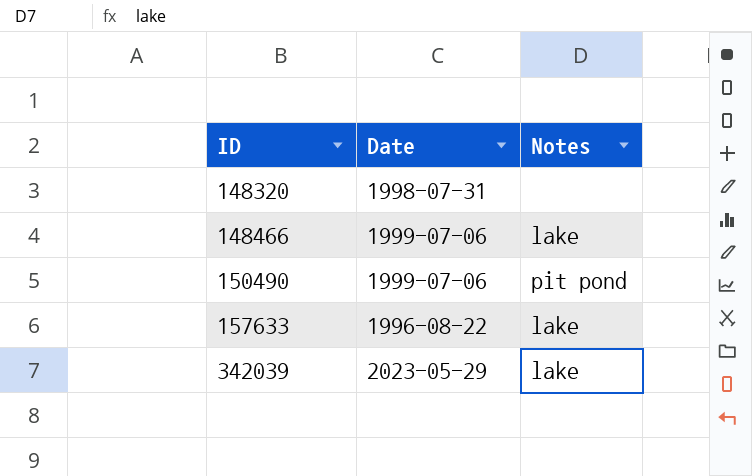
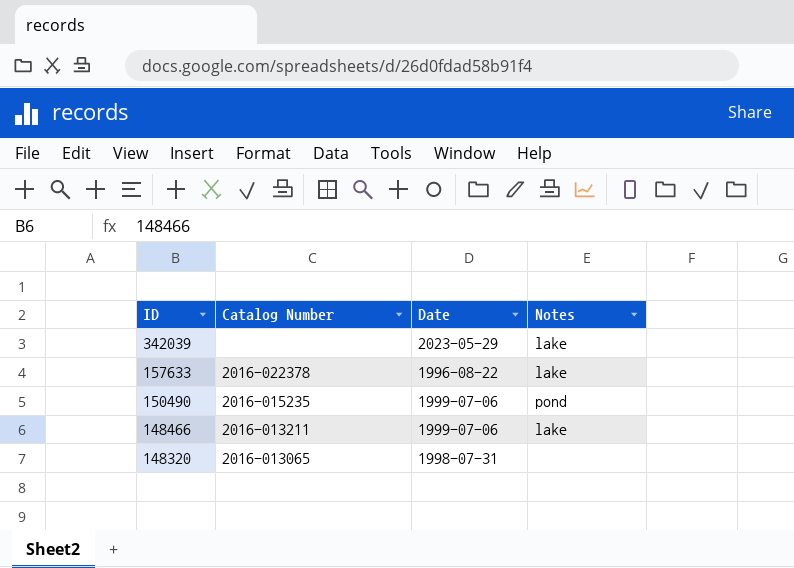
row order: ID ascending -> ID descending
column Catalog Number | position: none -> 2
150490 | Notes: pit pond -> pond

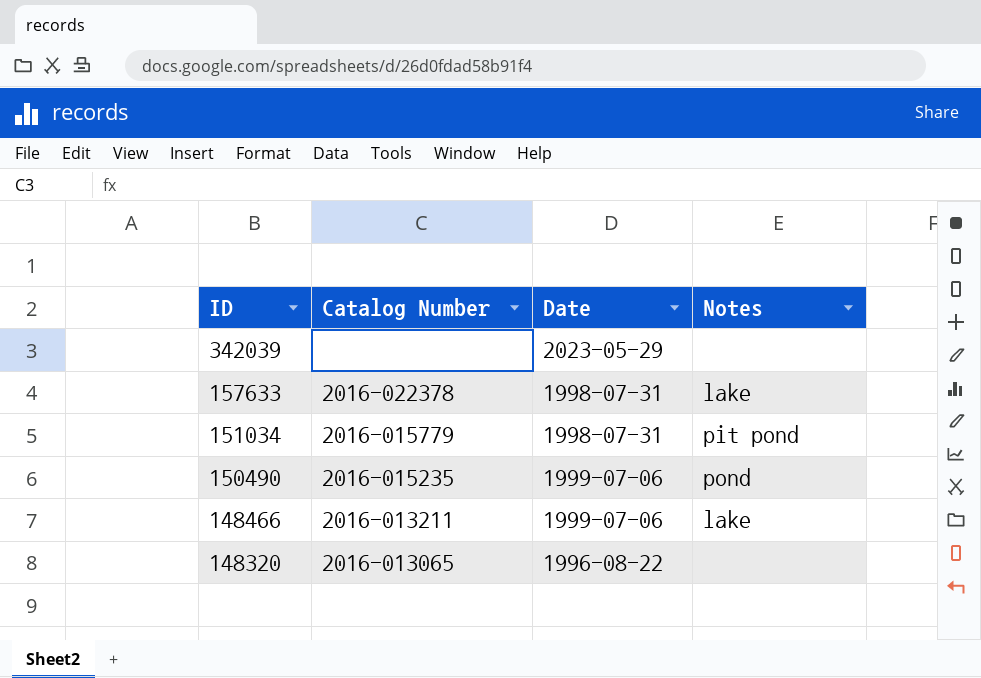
342039 | Notes: lake -> none
157633 | Date: 1996-08-22 -> 1998-07-31
row 151034: none -> 2016-015779 | 1998-07-31 | pit pond
148320 | Date: 1998-07-31 -> 1996-08-22

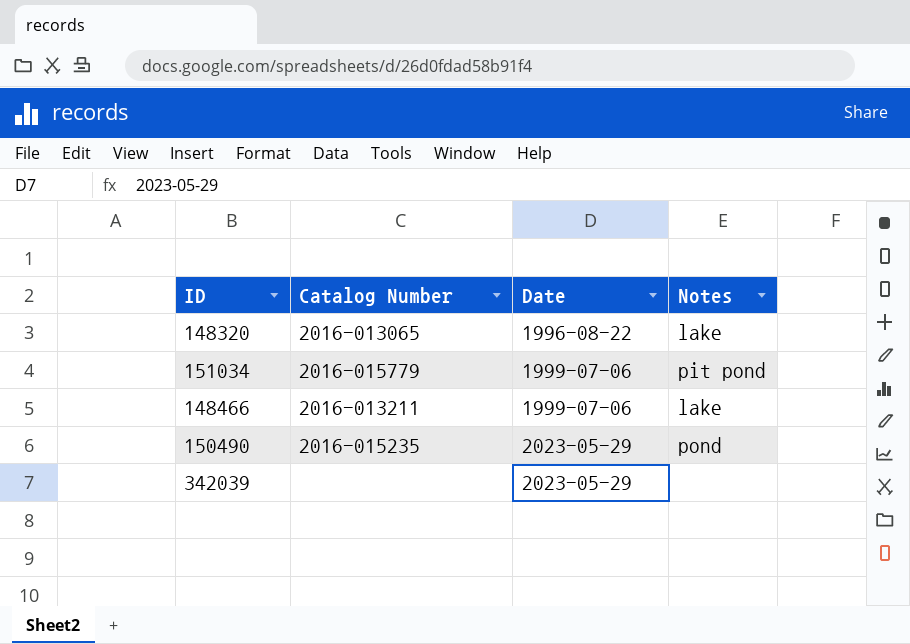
row order: ID descending -> Date ascending
row 157633: 2016-022378 | 1998-07-31 | lake -> none
148320 | Notes: none -> lake
151034 | Date: 1998-07-31 -> 1999-07-06
150490 | Date: 1999-07-06 -> 2023-05-29

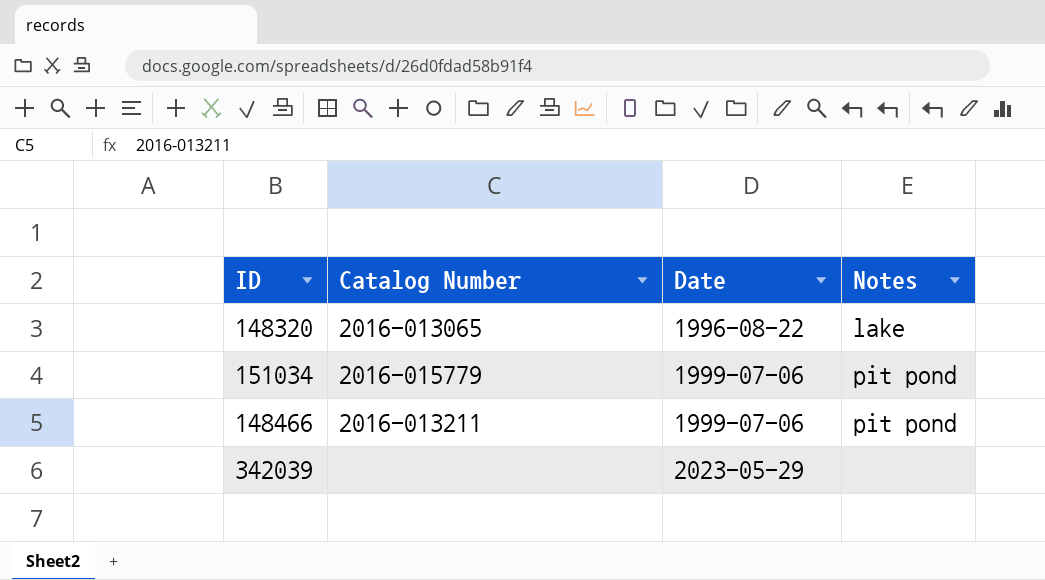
row 150490: 2016-015235 | 2023-05-29 | pond -> none
148466 | Notes: lake -> pit pond

